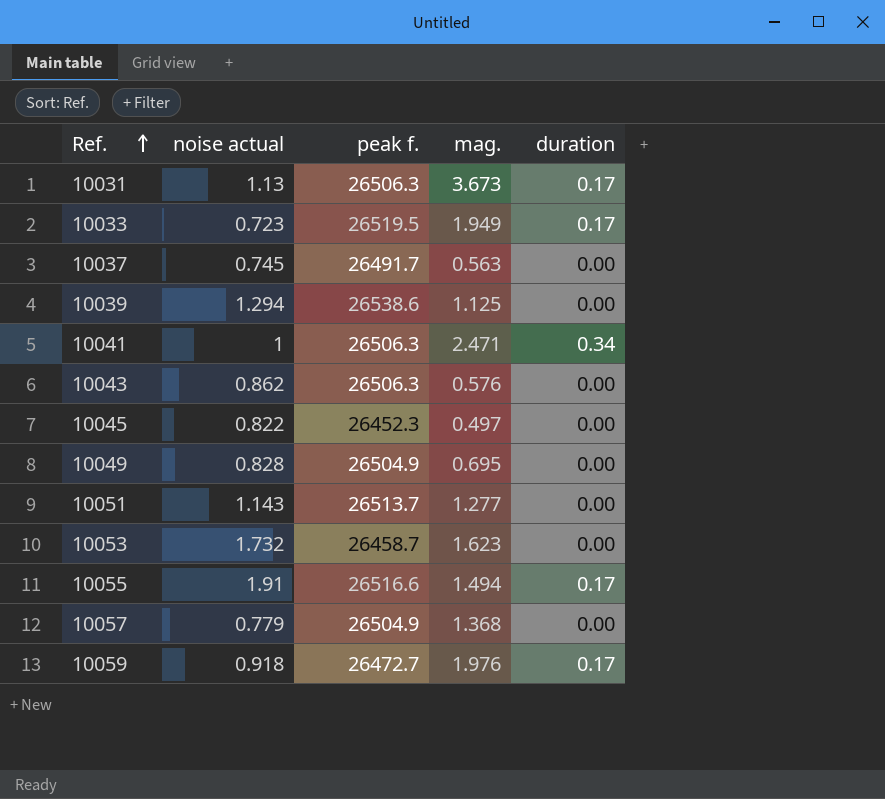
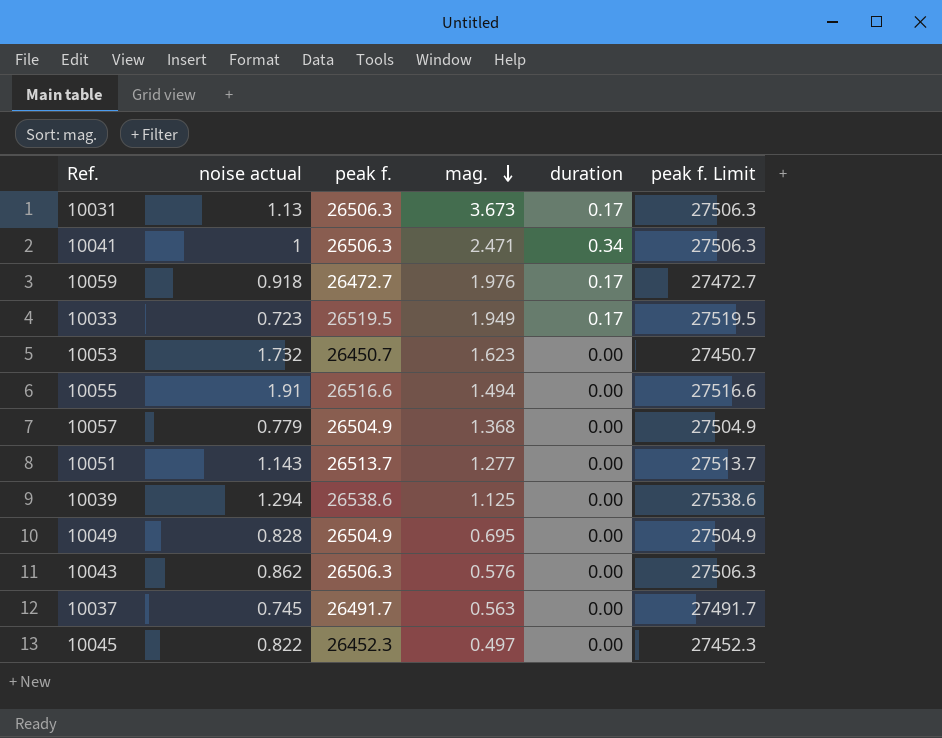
row order: Ref. ascending -> mag. descending
column peak f. Limit | formula: none -> [peak f.] + 1000
10053 | peak f.: 26458.7 -> 26450.7
10055 | duration: 0.17 -> 0.00

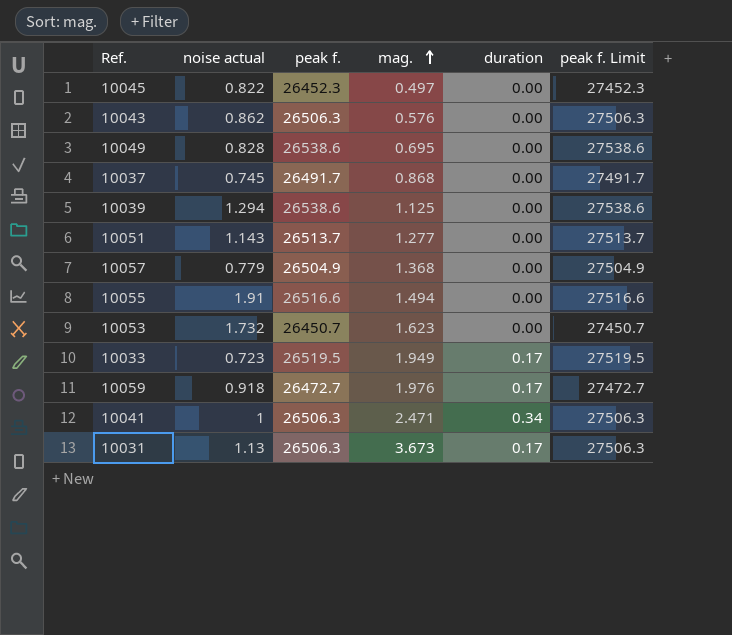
row order: mag. descending -> mag. ascending
10049 | peak f.: 26504.9 -> 26538.6
10049 | peak f. Limit: 27504.9 -> 27538.6
10037 | mag.: 0.563 -> 0.868

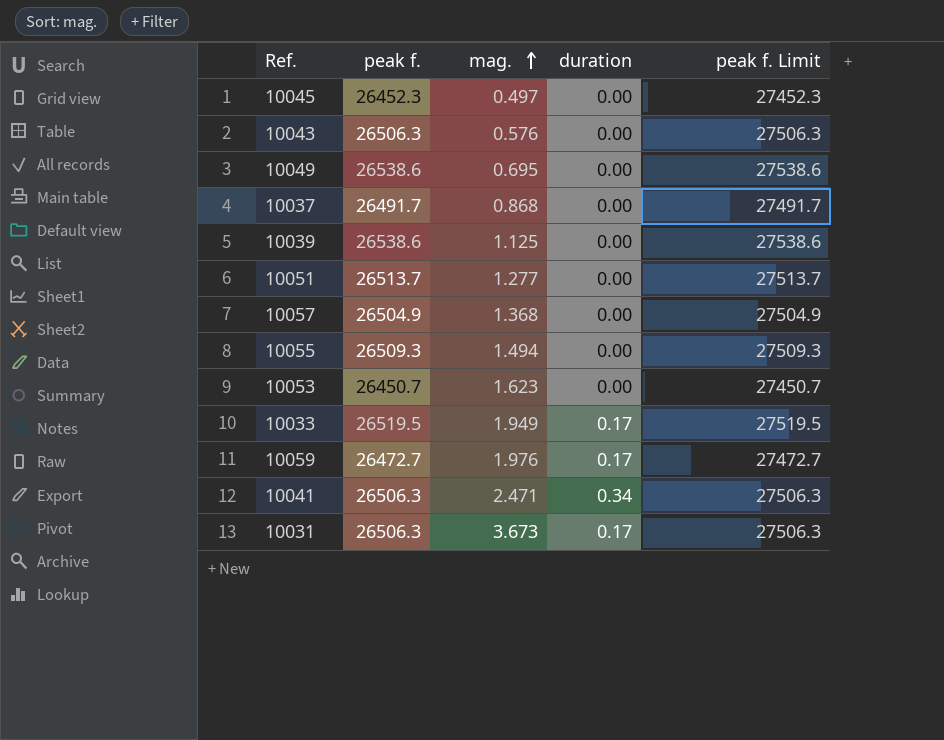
column noise actual | position: 2 -> none
10055 | peak f.: 26516.6 -> 26509.3
10055 | peak f. Limit: 27516.6 -> 27509.3

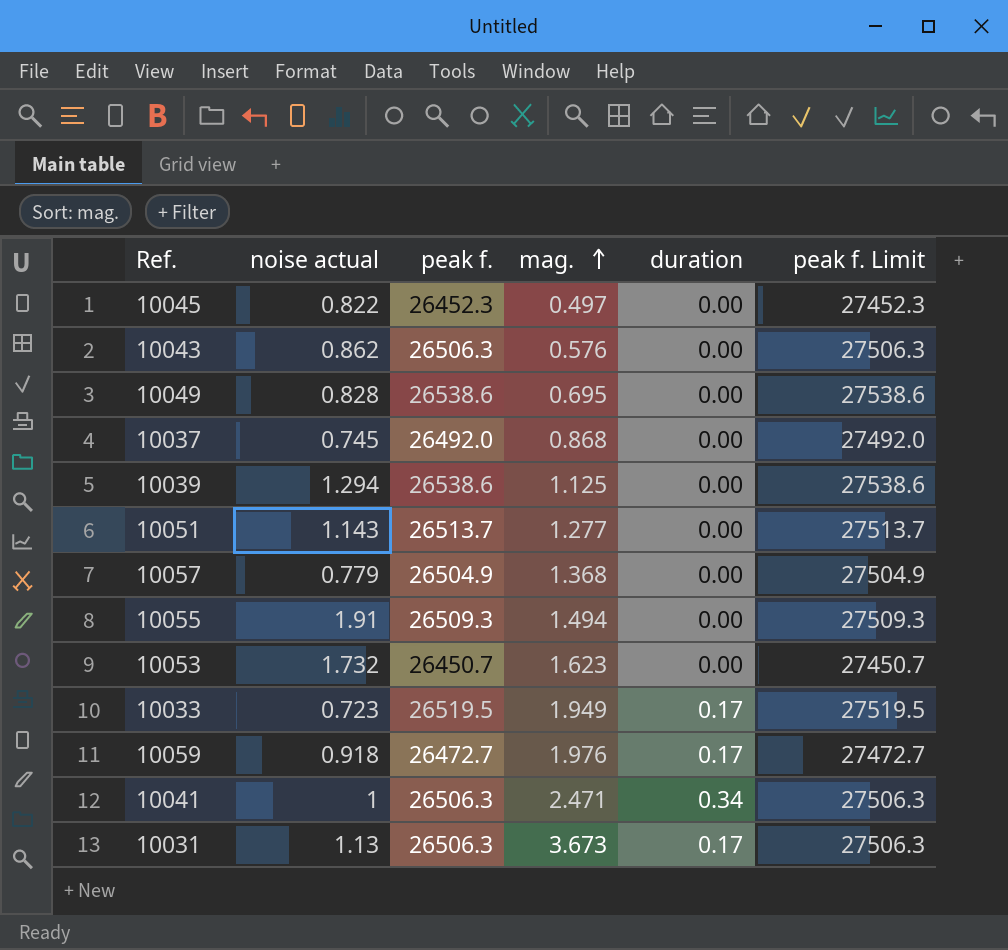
column noise actual | position: none -> 2
10037 | peak f.: 26491.7 -> 26492.0
10037 | peak f. Limit: 27491.7 -> 27492.0

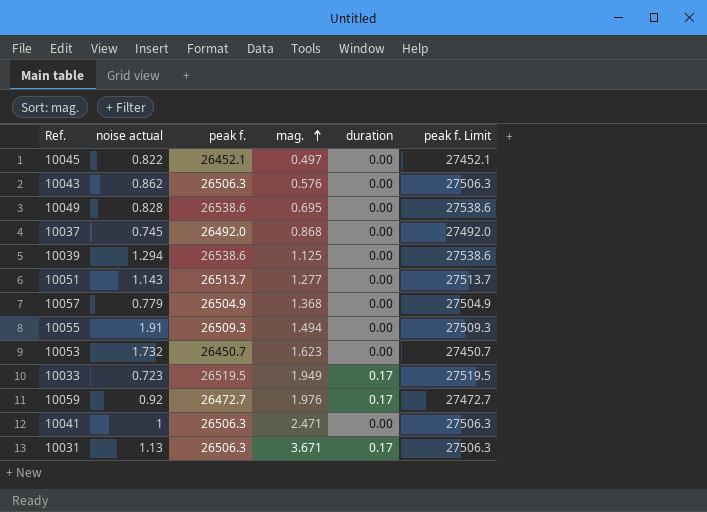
10045 | peak f.: 26452.3 -> 26452.1
10045 | peak f. Limit: 27452.3 -> 27452.1
10059 | noise actual: 0.918 -> 0.92
10041 | duration: 0.34 -> 0.00
10031 | mag.: 3.673 -> 3.671

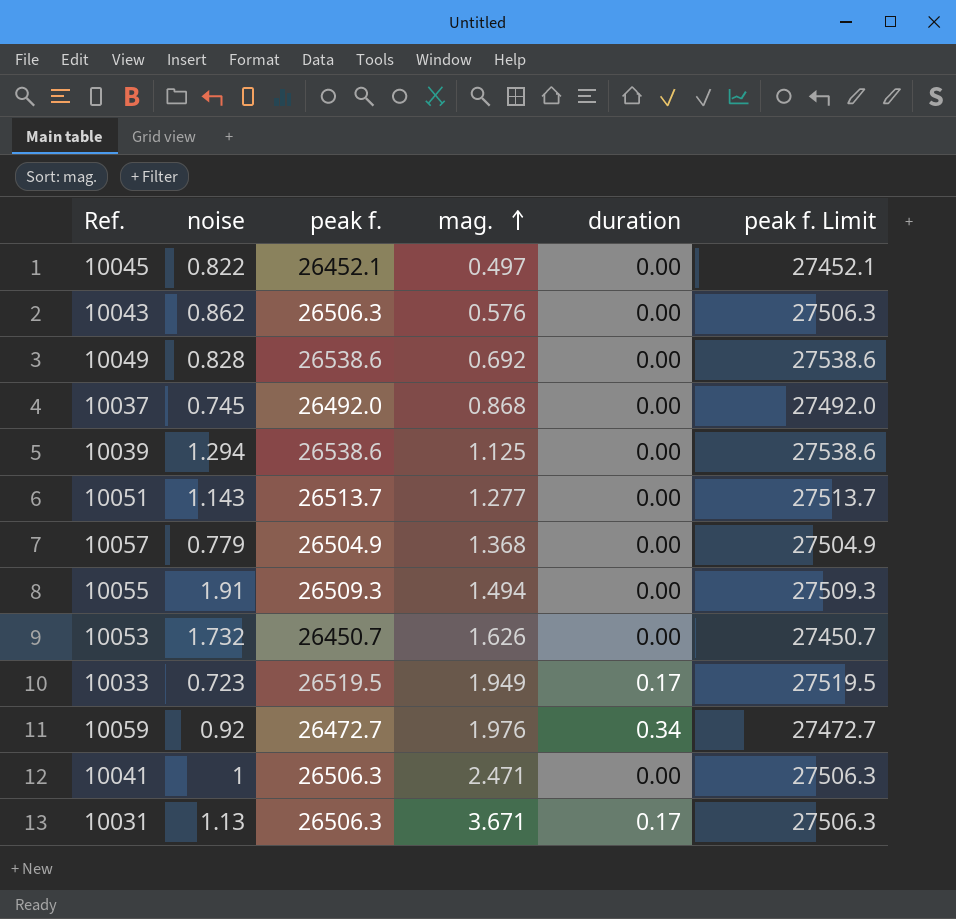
column name: noise actual -> noise
10049 | mag.: 0.695 -> 0.692
10053 | mag.: 1.623 -> 1.626
10059 | duration: 0.17 -> 0.34

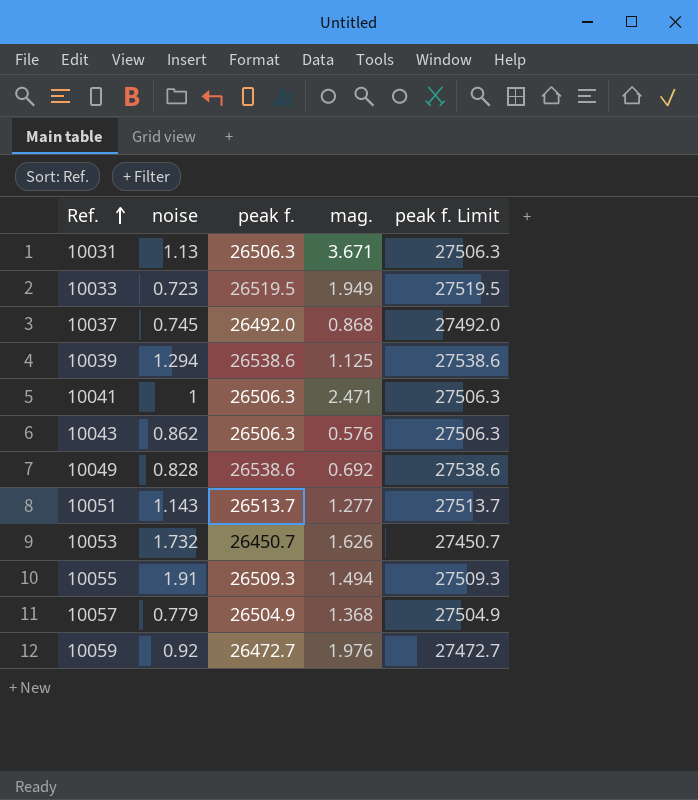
row order: mag. ascending -> Ref. ascending
column duration | position: 5 -> none
row 10045: 0.822 | 26452.1 | 0.497 | 0.00 | 27452.1 -> none

